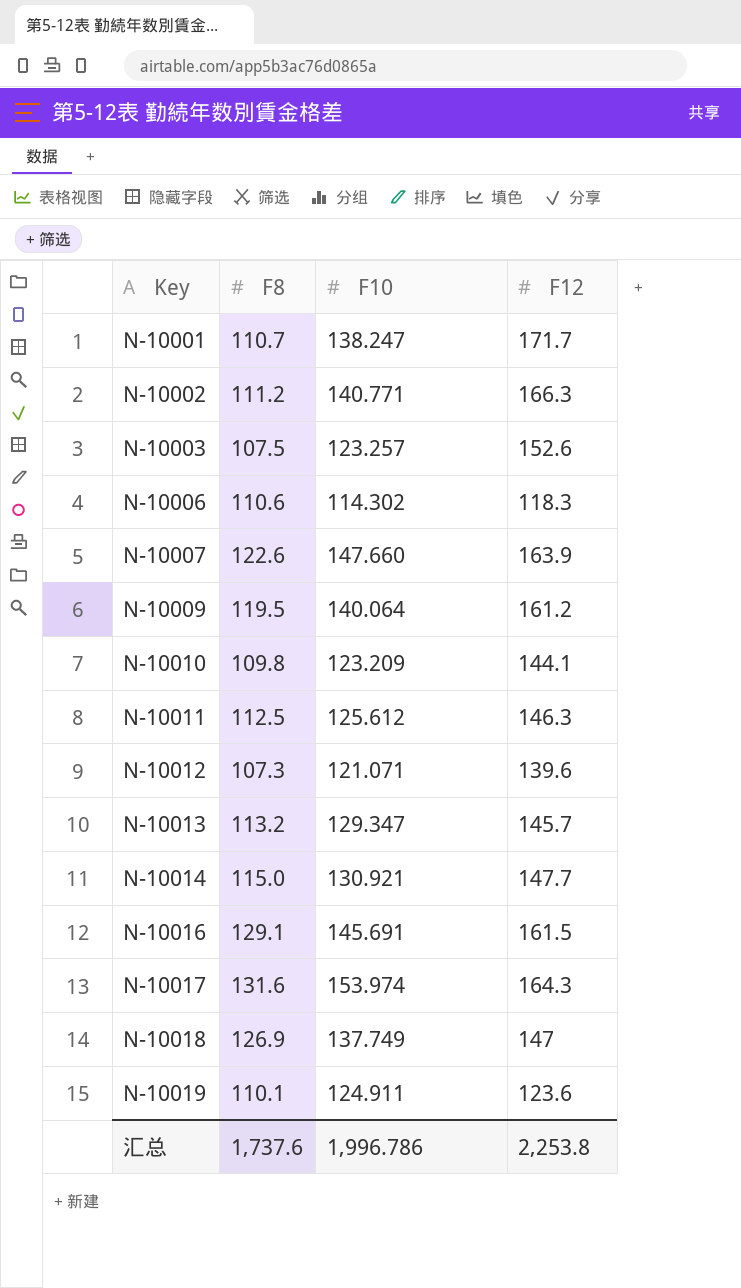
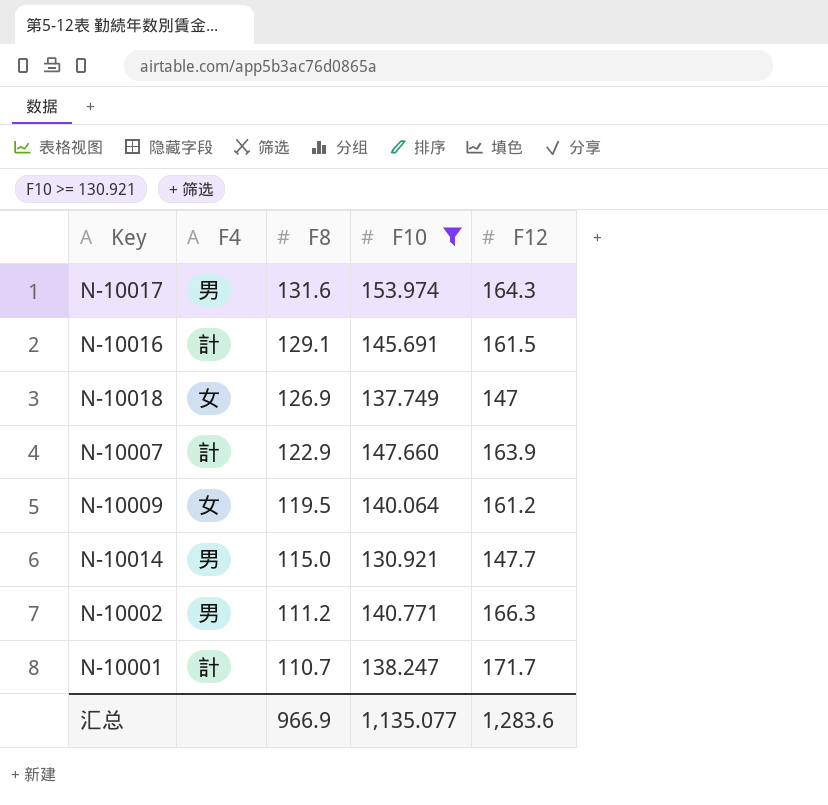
filter: none -> F10 >= 130.921
row order: Key ascending -> F8 descending
column F4 | position: none -> 2
N-10007 | F8: 122.6 -> 122.9
汇总 | F8: 1,737.6 -> 966.9
汇总 | F10: 1,996.786 -> 1,135.077
汇总 | F12: 2,253.8 -> 1,283.6

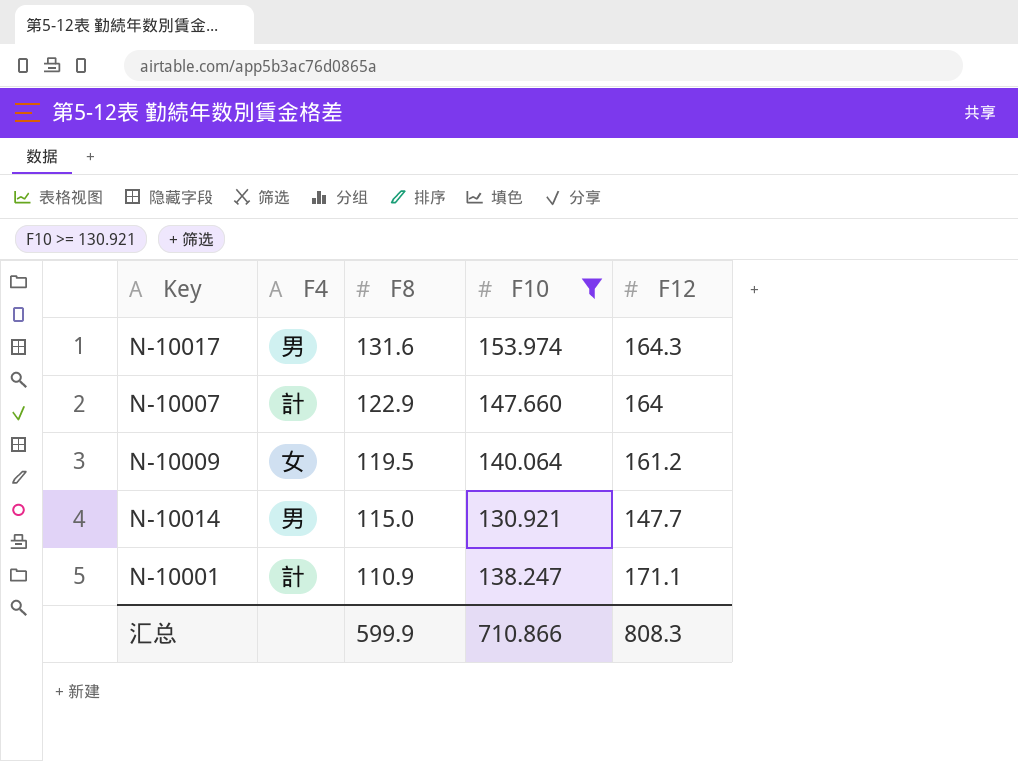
row N-10016: 計 | 129.1 | 145.691 | 161.5 -> none
row N-10018: 女 | 126.9 | 137.749 | 147 -> none
row N-10002: 男 | 111.2 | 140.771 | 166.3 -> none
N-10007 | F12: 163.9 -> 164
N-10001 | F8: 110.7 -> 110.9
N-10001 | F12: 171.7 -> 171.1
汇总 | F8: 966.9 -> 599.9
汇总 | F10: 1,135.077 -> 710.866
汇总 | F12: 1,283.6 -> 808.3

